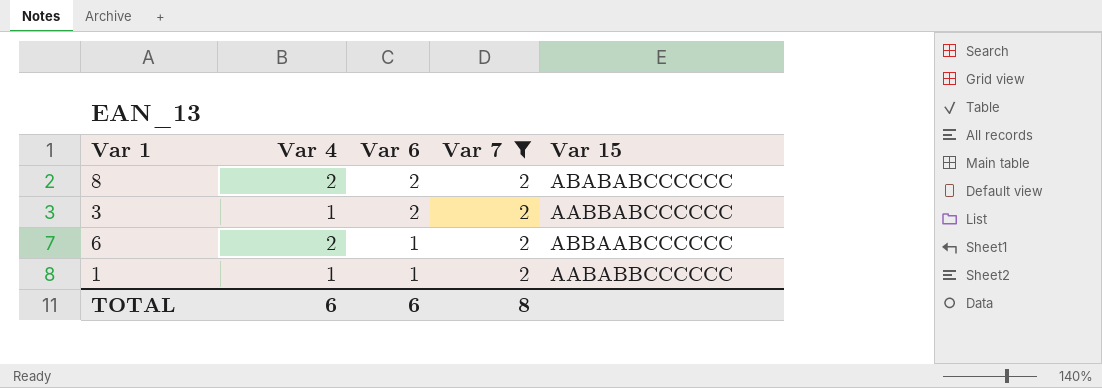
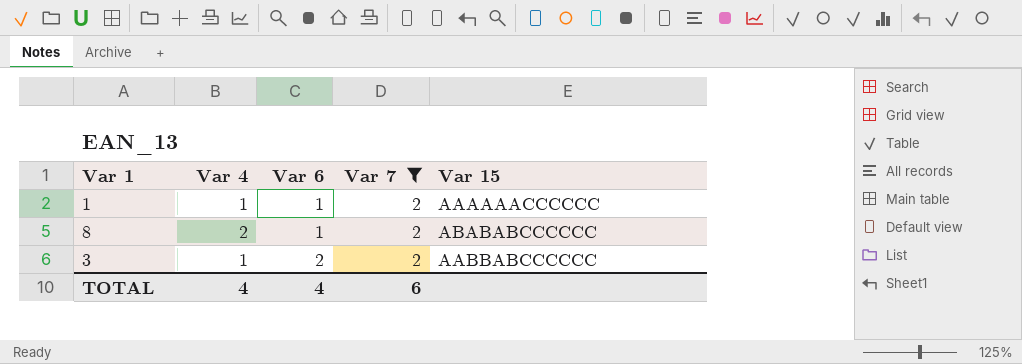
row order: Var 6 descending -> Var 6 ascending
row 6: 2 | 1 | 2 | ABBAABCCCCCC -> none
1 | Var 15: AABABBCCCCCC -> AAAAAACCCCCC
8 | Var 6: 2 -> 1
TOTAL | Var 4: 6 -> 4
TOTAL | Var 6: 6 -> 4
TOTAL | Var 7: 8 -> 6

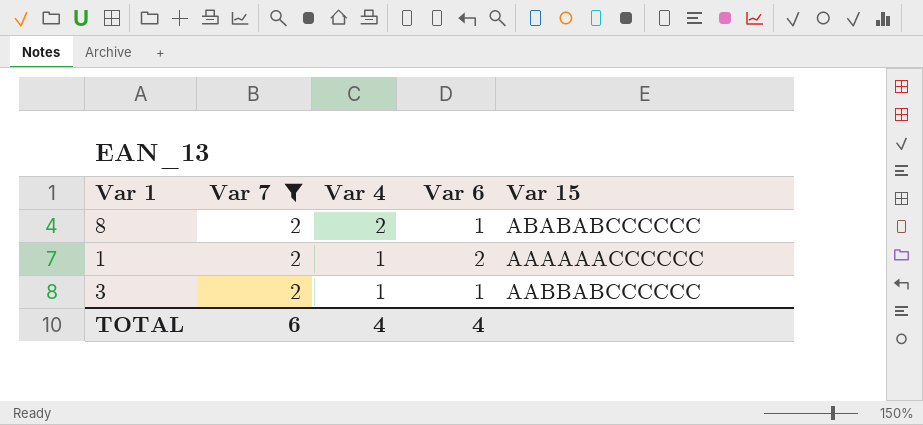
row order: Var 6 ascending -> Var 4 descending
column Var 7 | position: 4 -> 2
1 | Var 6: 1 -> 2
3 | Var 6: 2 -> 1

